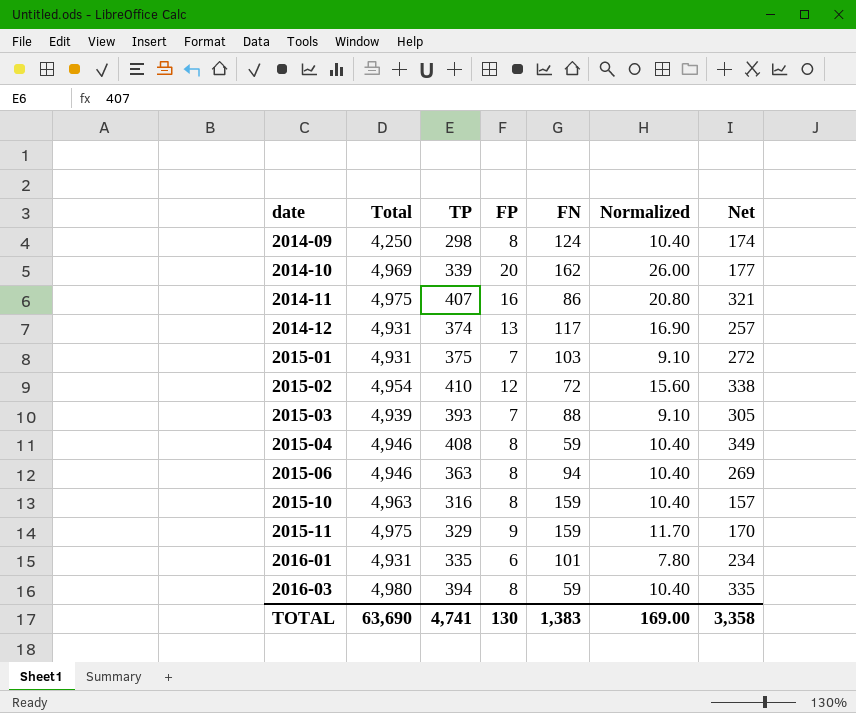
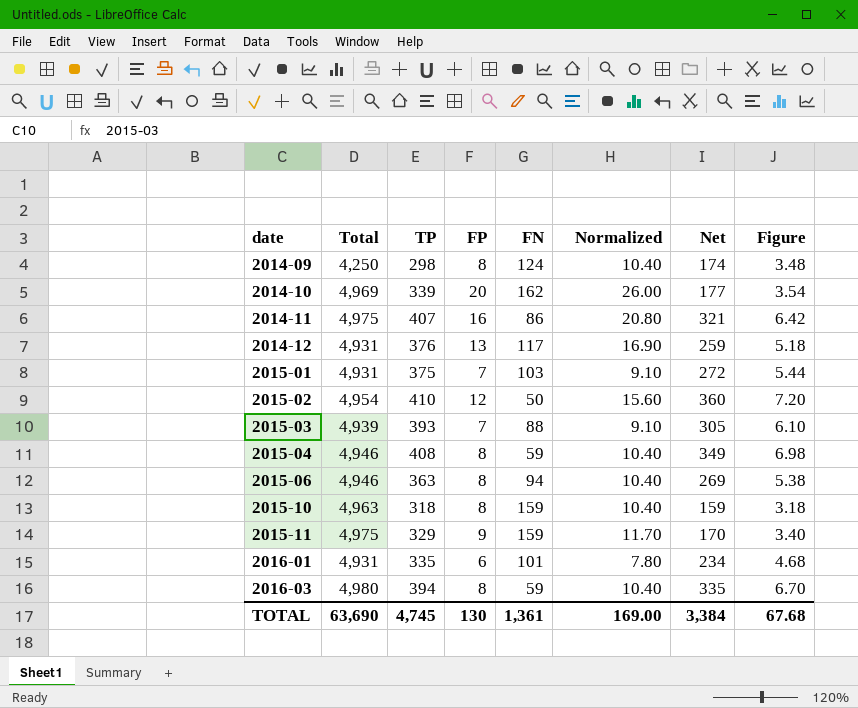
column Figure | formula: none -> [Net] * 0.02
2014-12 | TP: 374 -> 376
2014-12 | Net: 257 -> 259
2015-02 | FN: 72 -> 50
2015-02 | Net: 338 -> 360
2015-10 | TP: 316 -> 318
2015-10 | Net: 157 -> 159
TOTAL | TP: 4,741 -> 4,745
TOTAL | FN: 1,383 -> 1,361
TOTAL | Net: 3,358 -> 3,384

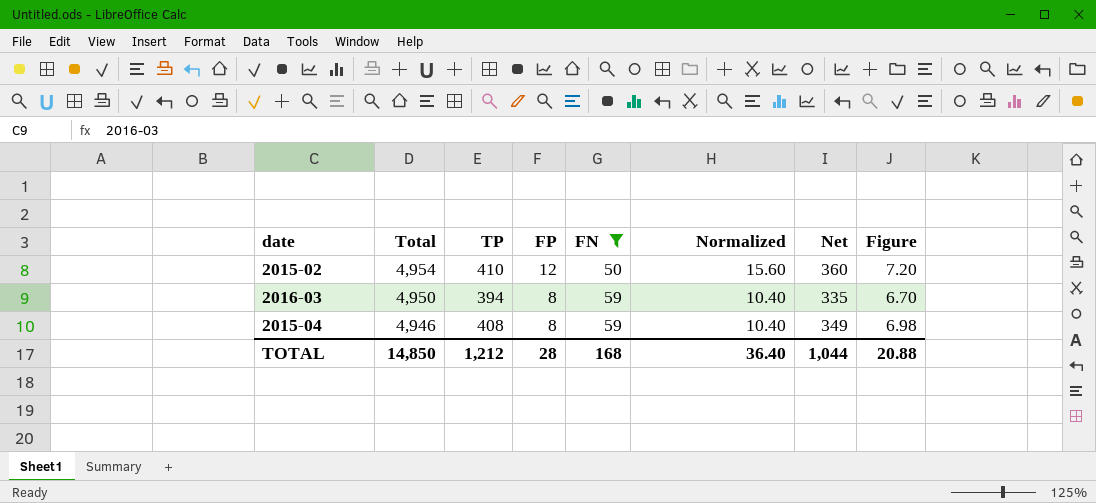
filter: none -> FN <= 59
row order: date ascending -> Total descending
2016-03 | Total: 4,980 -> 4,950
TOTAL | Total: 63,690 -> 14,850
TOTAL | TP: 4,745 -> 1,212
TOTAL | FP: 130 -> 28
TOTAL | FN: 1,361 -> 168
TOTAL | Normalized: 169.00 -> 36.40
TOTAL | Net: 3,384 -> 1,044
TOTAL | Figure: 67.68 -> 20.88

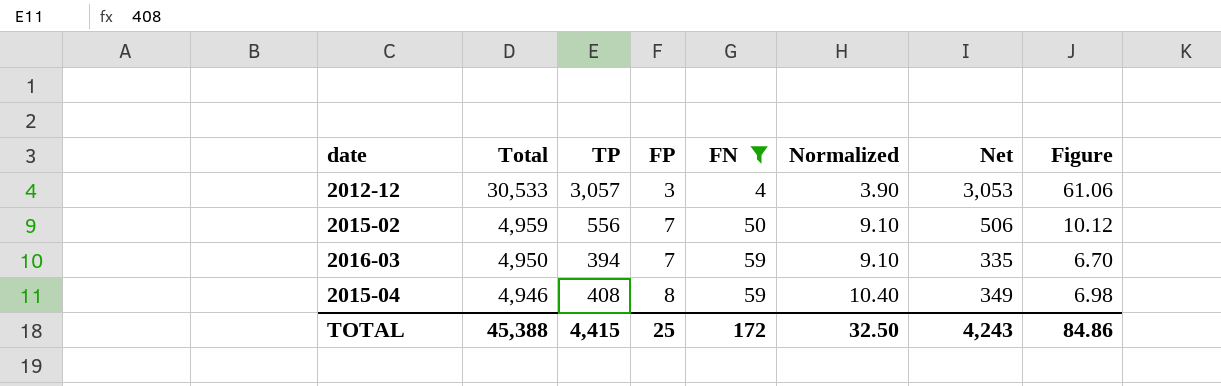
row 2012-12: none -> 30,533 | 3,057 | 3 | 4 | 3.90 | 3,053 | 61.06
2015-02 | Total: 4,954 -> 4,959
2015-02 | TP: 410 -> 556
2015-02 | FP: 12 -> 7
2015-02 | Normalized: 15.60 -> 9.10
2015-02 | Net: 360 -> 506
2015-02 | Figure: 7.20 -> 10.12
2016-03 | FP: 8 -> 7
2016-03 | Normalized: 10.40 -> 9.10
TOTAL | Total: 14,850 -> 45,388
TOTAL | TP: 1,212 -> 4,415
TOTAL | FP: 28 -> 25
TOTAL | FN: 168 -> 172
TOTAL | Normalized: 36.40 -> 32.50
TOTAL | Net: 1,044 -> 4,243
TOTAL | Figure: 20.88 -> 84.86

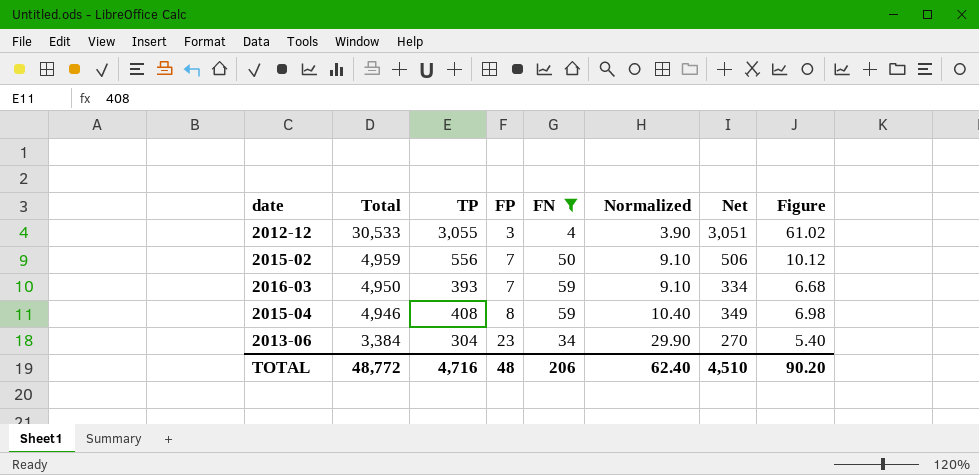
2012-12 | TP: 3,057 -> 3,055
2012-12 | Net: 3,053 -> 3,051
2012-12 | Figure: 61.06 -> 61.02
2016-03 | TP: 394 -> 393
2016-03 | Net: 335 -> 334
2016-03 | Figure: 6.70 -> 6.68
row 2013-06: none -> 3,384 | 304 | 23 | 34 | 29.90 | 270 | 5.40
TOTAL | Total: 45,388 -> 48,772
TOTAL | TP: 4,415 -> 4,716
TOTAL | FP: 25 -> 48
TOTAL | FN: 172 -> 206
TOTAL | Normalized: 32.50 -> 62.40
TOTAL | Net: 4,243 -> 4,510
TOTAL | Figure: 84.86 -> 90.20

